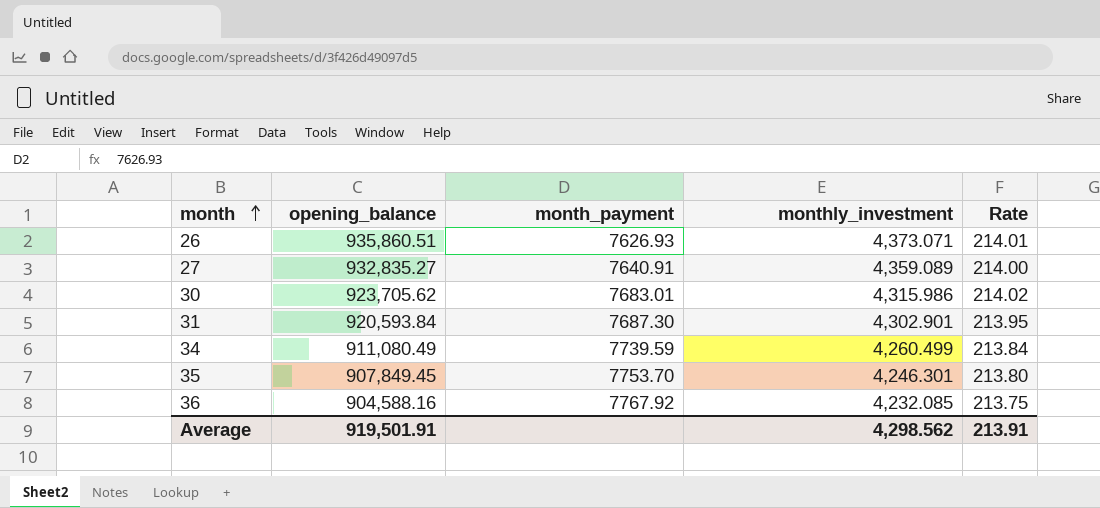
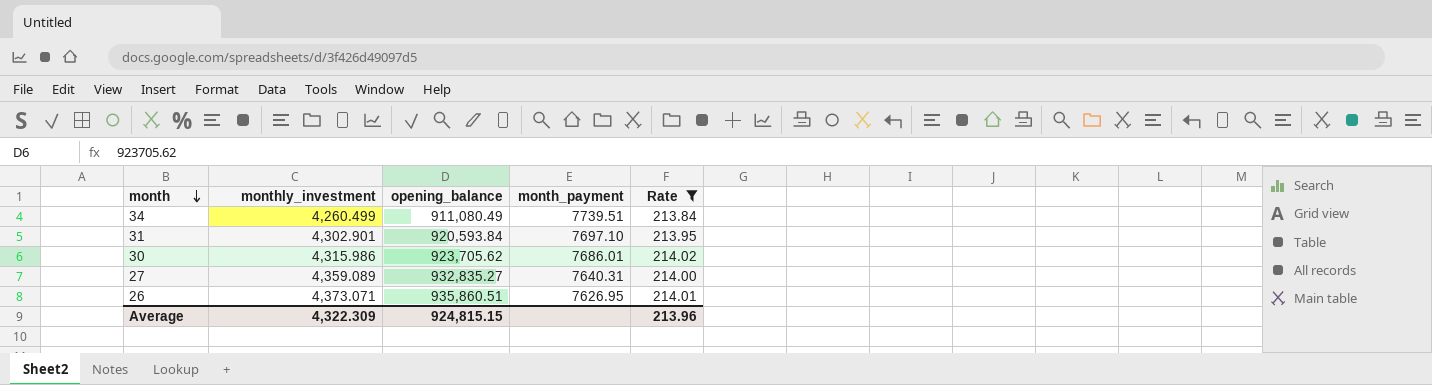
filter: none -> Rate >= 213.84
row order: month ascending -> month descending
column monthly_investment | position: 4 -> 2
34 | month_payment: 7739.59 -> 7739.51
31 | month_payment: 7687.30 -> 7697.10
30 | month_payment: 7683.01 -> 7686.01
27 | month_payment: 7640.91 -> 7640.31
26 | month_payment: 7626.93 -> 7626.95
Average | monthly_investment: 4,298.562 -> 4,322.309
Average | opening_balance: 919,501.91 -> 924,815.15
Average | Rate: 213.91 -> 213.96

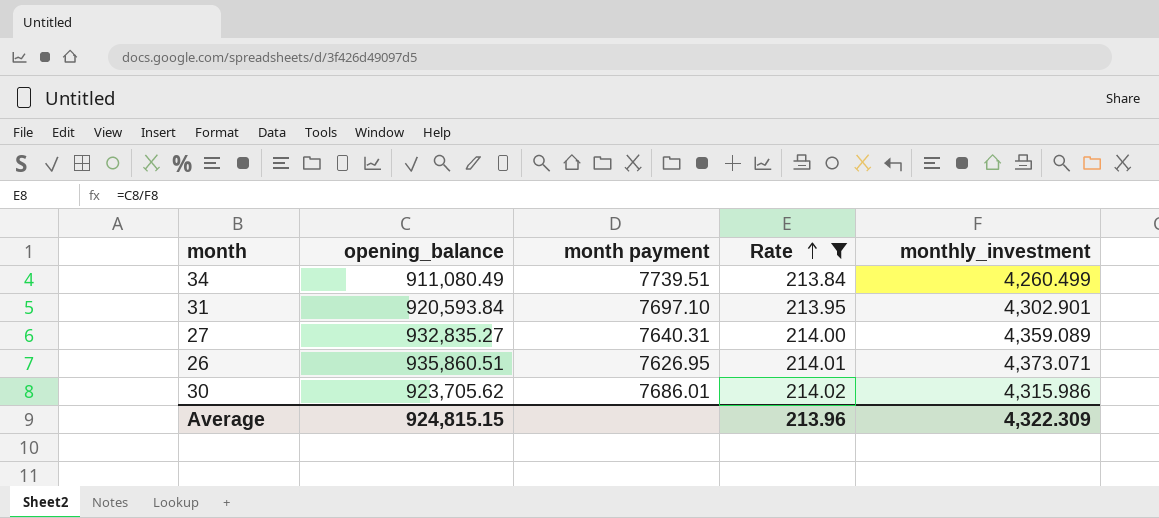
row order: month descending -> Rate ascending
column name: month_payment -> month payment
column monthly_investment | position: 2 -> 5

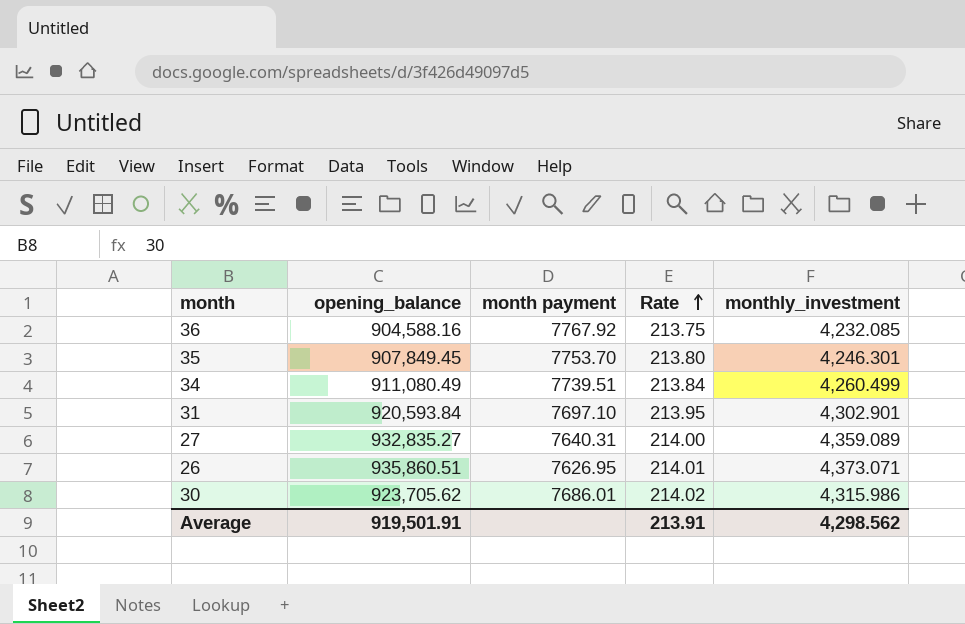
filter: Rate >= 213.84 -> none
Average | opening_balance: 924,815.15 -> 919,501.91
Average | Rate: 213.96 -> 213.91
Average | monthly_investment: 4,322.309 -> 4,298.562

